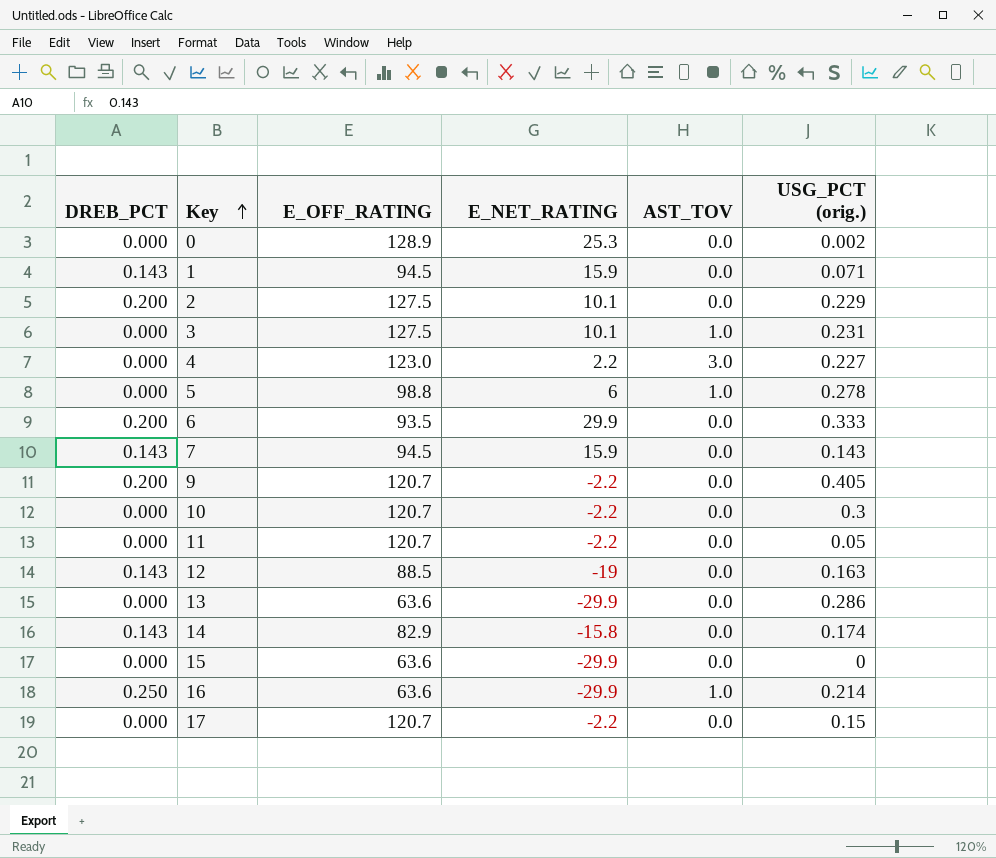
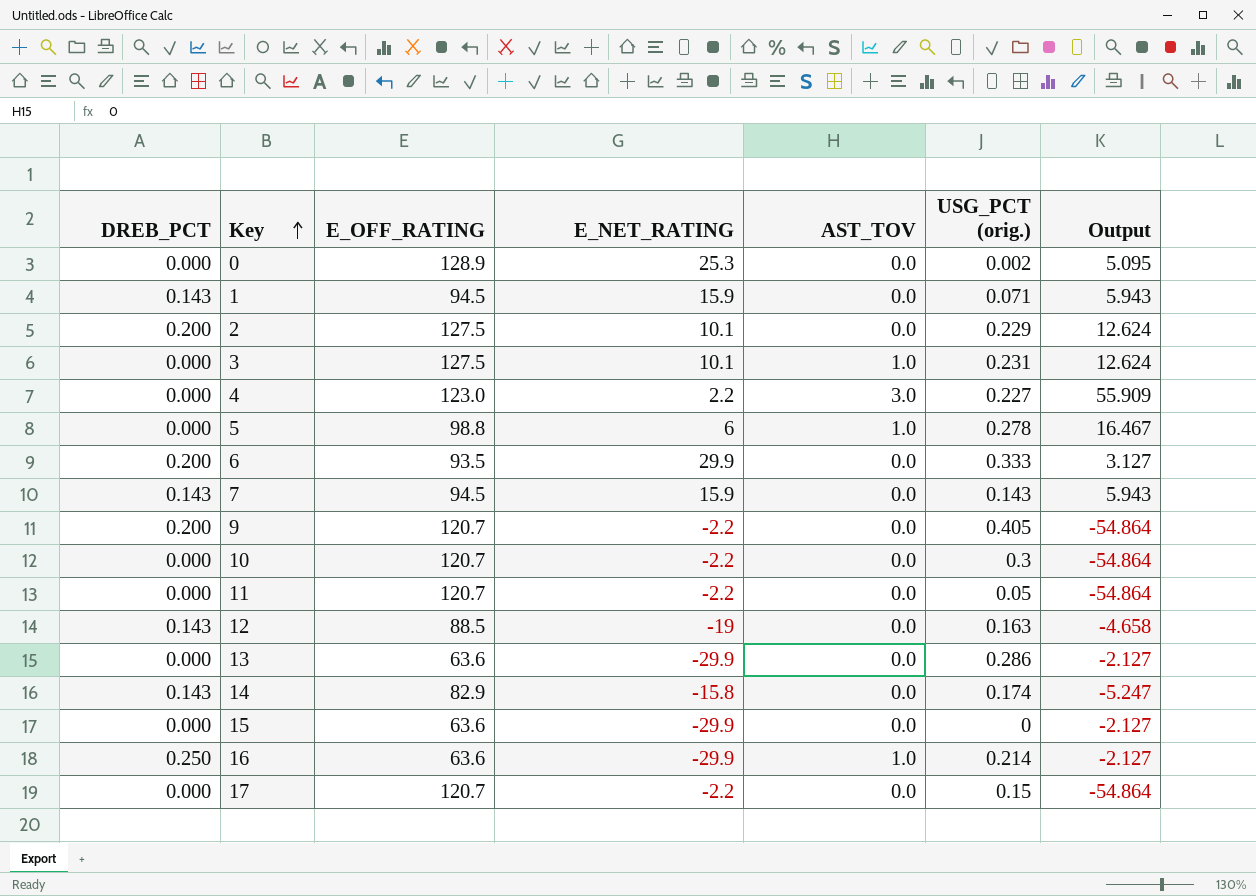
column Output | formula: none -> [E_OFF_RATING] / [E_NET_RATING]

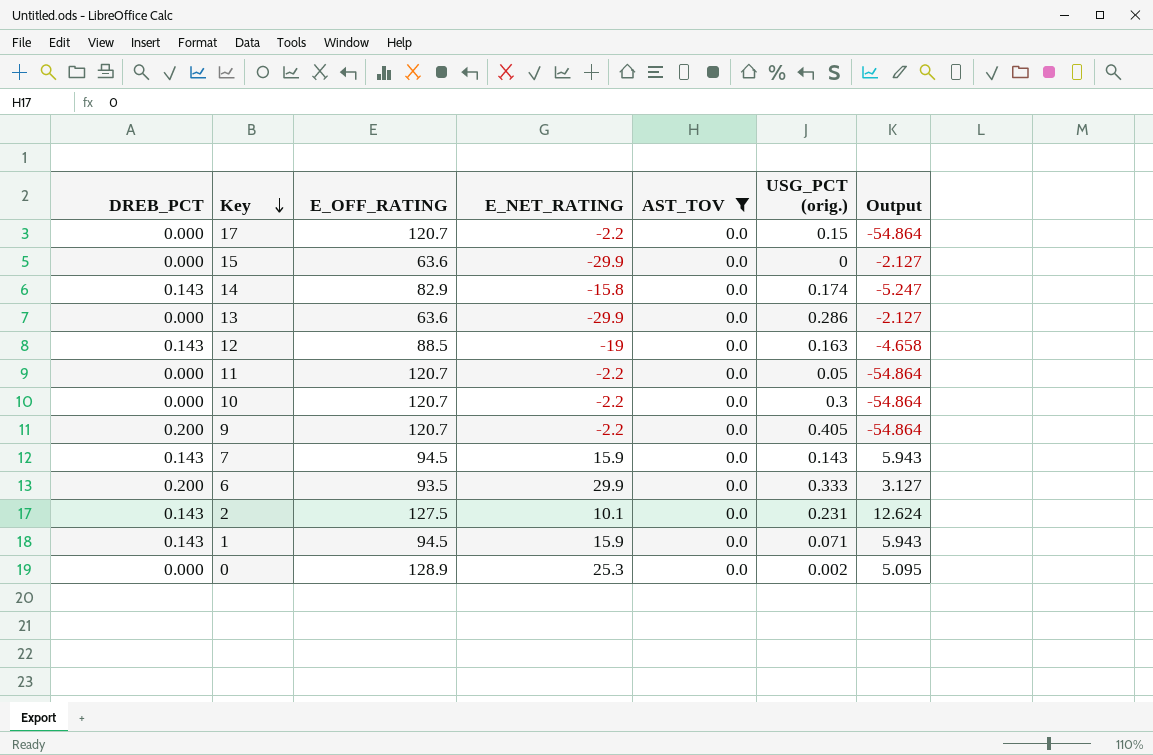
filter: none -> AST_TOV = 0.0
row order: Key ascending -> Key descending
2 | DREB_PCT: 0.200 -> 0.143
2 | USG_PCT (orig.): 0.229 -> 0.231

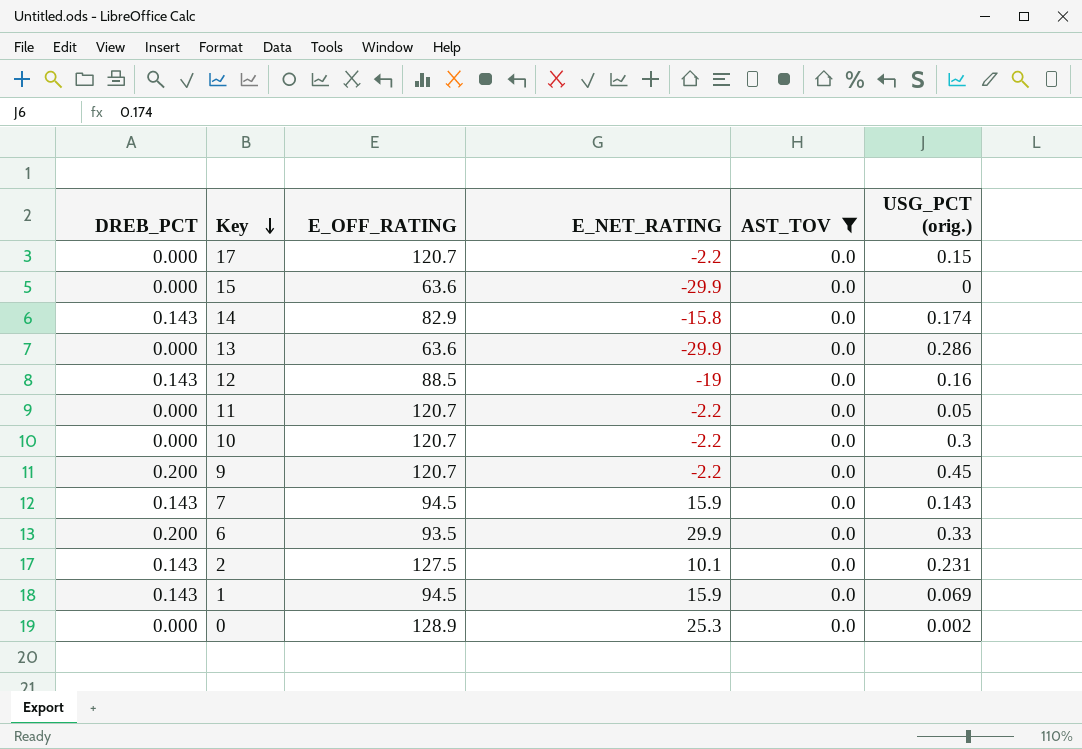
column Output | formula: [E_OFF_RATING] / [E_NET_RATING] -> none
12 | USG_PCT (orig.): 0.163 -> 0.16
9 | USG_PCT (orig.): 0.405 -> 0.45
6 | USG_PCT (orig.): 0.333 -> 0.33
1 | USG_PCT (orig.): 0.071 -> 0.069

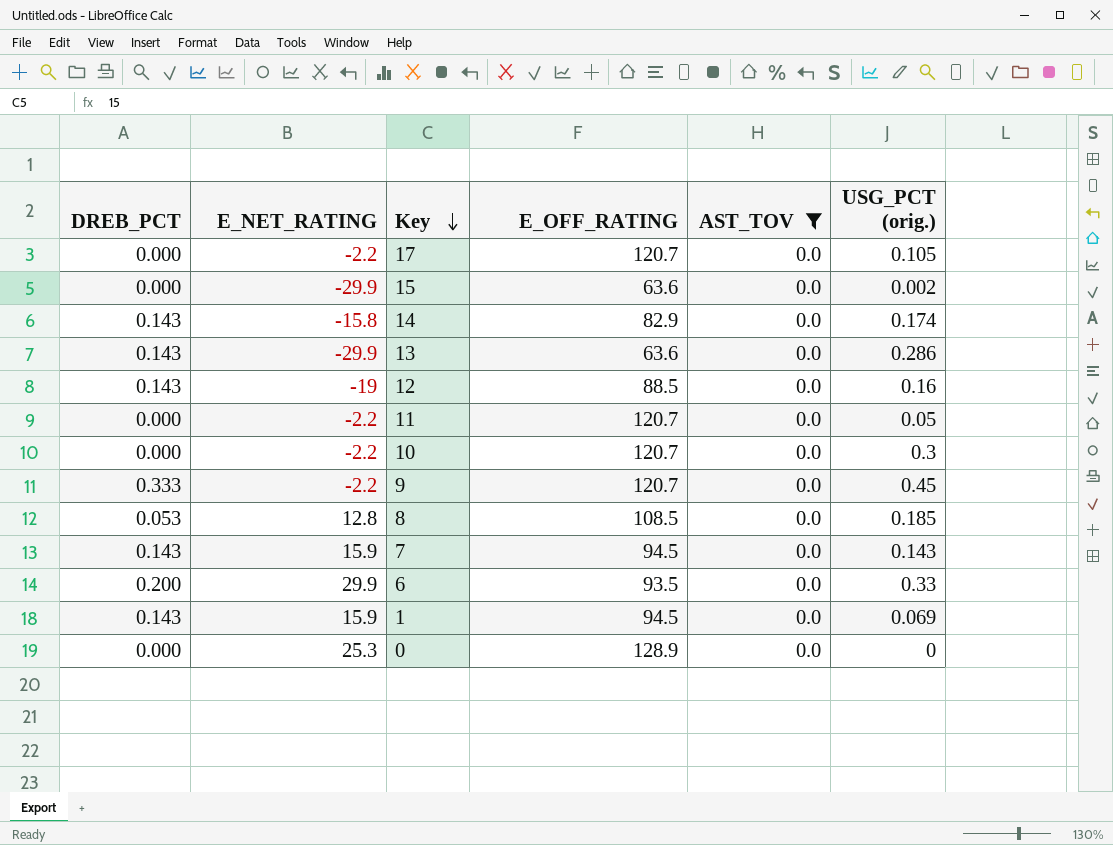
column E_NET_RATING | position: 4 -> 2
row 2: 0.143 | 127.5 | 10.1 | 0.0 | 0.231 -> none
17 | USG_PCT (orig.): 0.15 -> 0.105
15 | USG_PCT (orig.): 0 -> 0.002
13 | DREB_PCT: 0.000 -> 0.143
9 | DREB_PCT: 0.200 -> 0.333
row 8: none -> 0.053 | 12.8 | 108.5 | 0.0 | 0.185
0 | USG_PCT (orig.): 0.002 -> 0

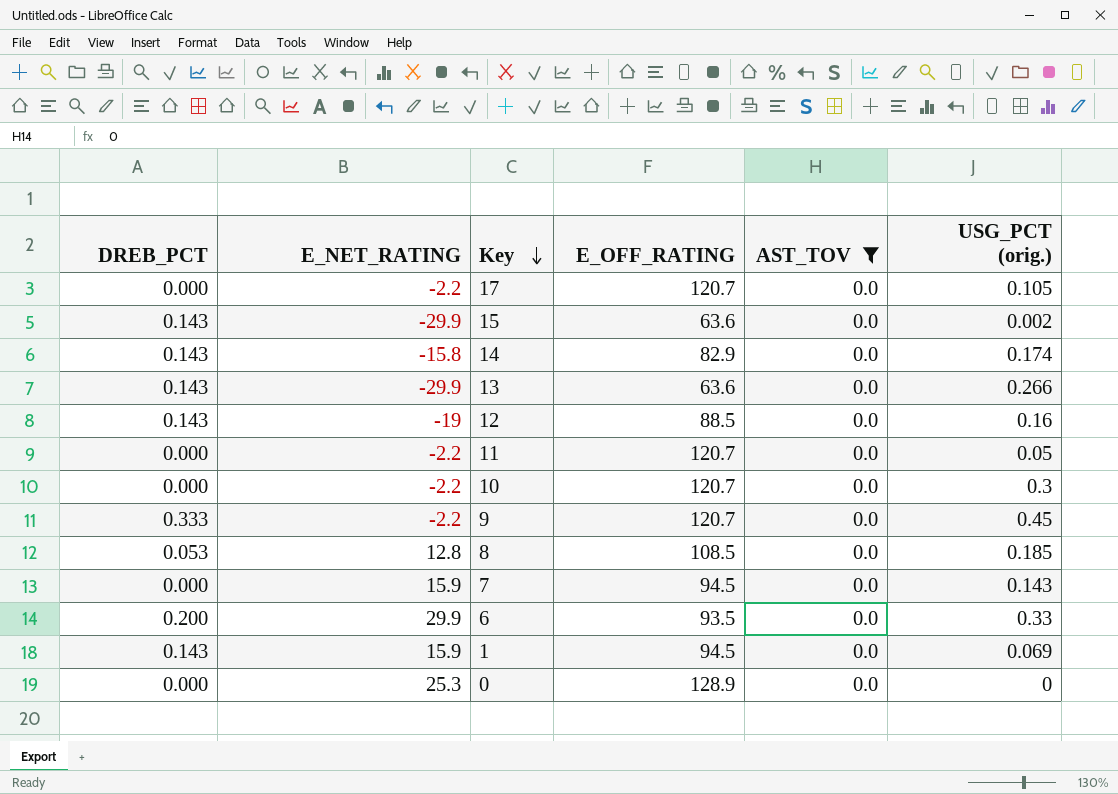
15 | DREB_PCT: 0.000 -> 0.143
13 | USG_PCT (orig.): 0.286 -> 0.266
7 | DREB_PCT: 0.143 -> 0.000

